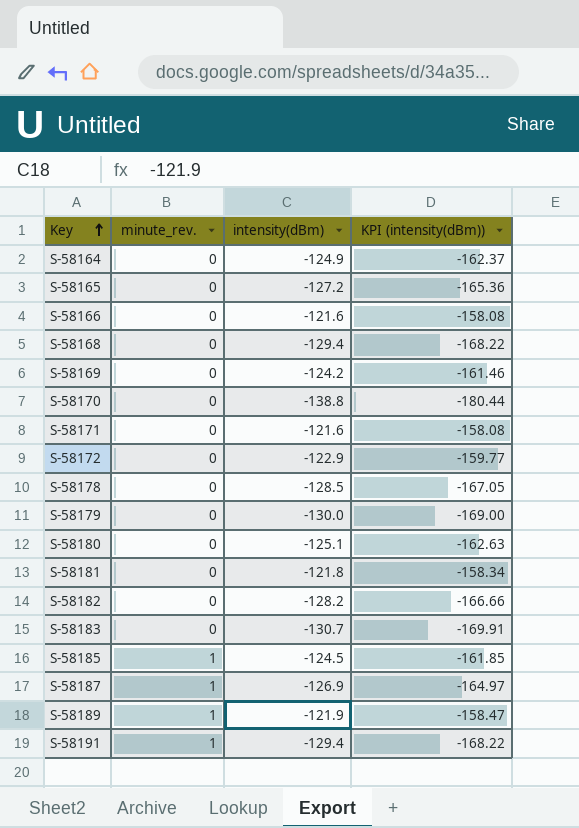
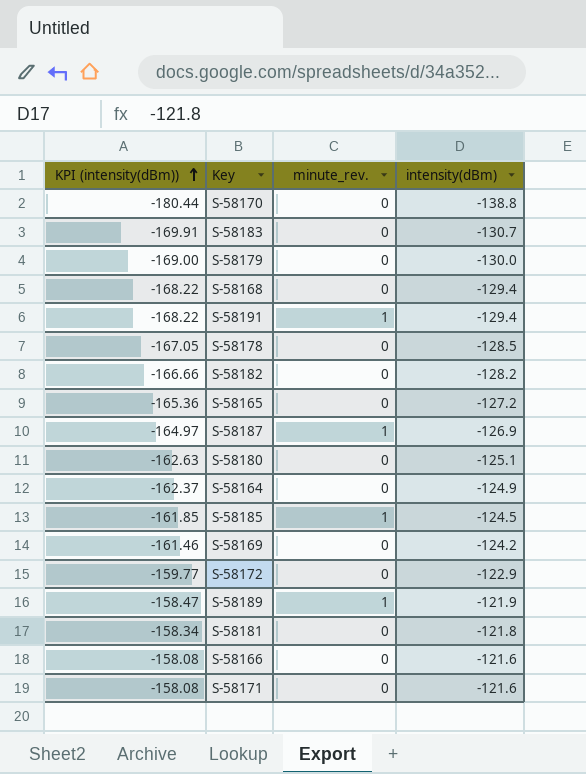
row order: Key ascending -> KPI (intensity(dBm)) ascending
column KPI (intensity(dBm)) | position: 4 -> 1

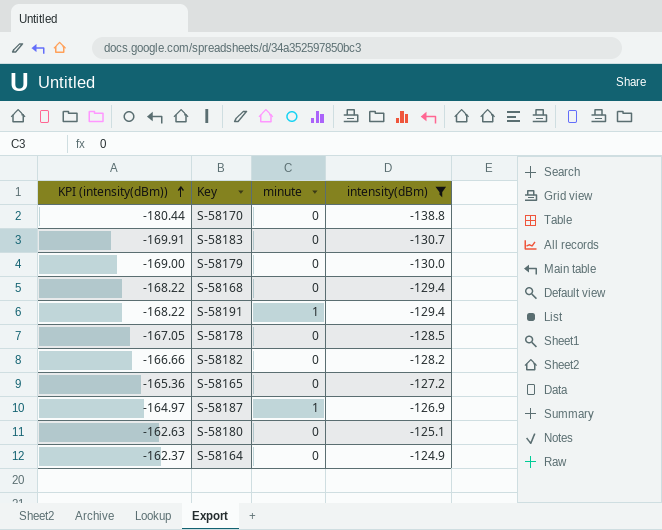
filter: none -> intensity(dBm) <= -124.9
column name: minute_rev. -> minute

